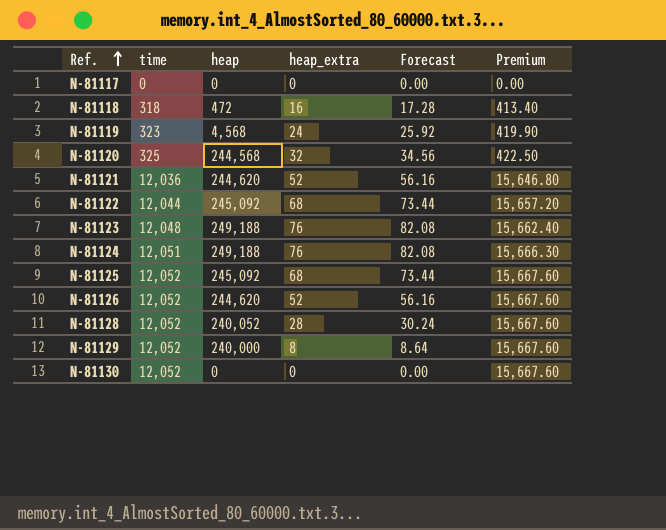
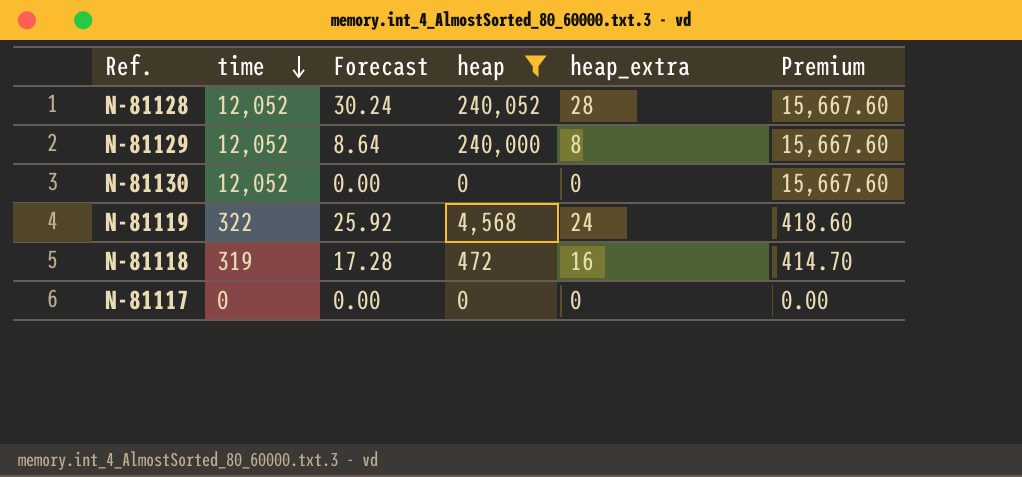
filter: none -> heap <= 240,052
row order: Ref. ascending -> time descending
column Forecast | position: 5 -> 3
N-81119 | time: 323 -> 322
N-81119 | Premium: 419.90 -> 418.60
N-81118 | time: 318 -> 319
N-81118 | Premium: 413.40 -> 414.70

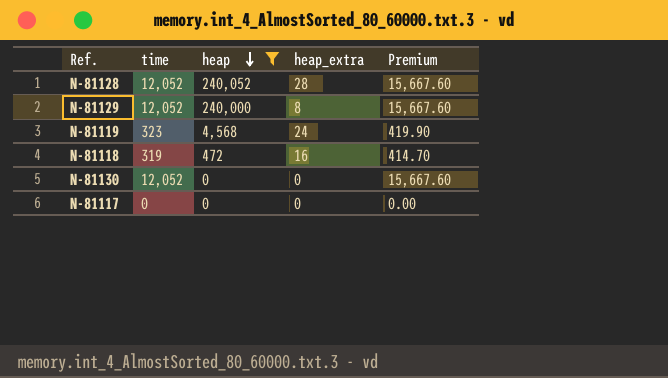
row order: time descending -> heap descending
column Forecast | formula: [heap_extra] * 1.08 -> none
N-81119 | time: 322 -> 323
N-81119 | Premium: 418.60 -> 419.90

